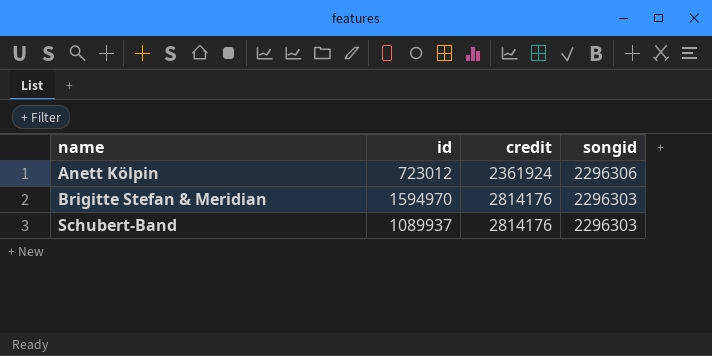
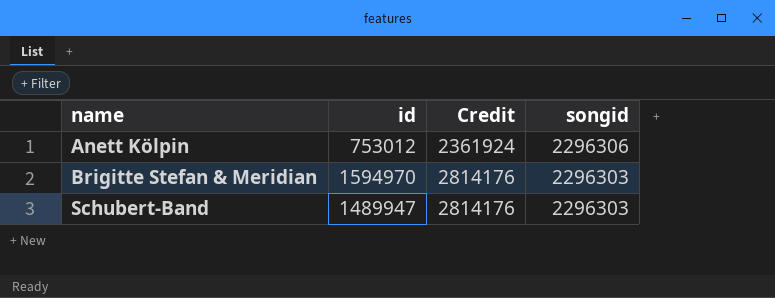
column name: credit -> Credit
Anett Kölpin | id: 723012 -> 753012
Schubert-Band | id: 1089937 -> 1489947

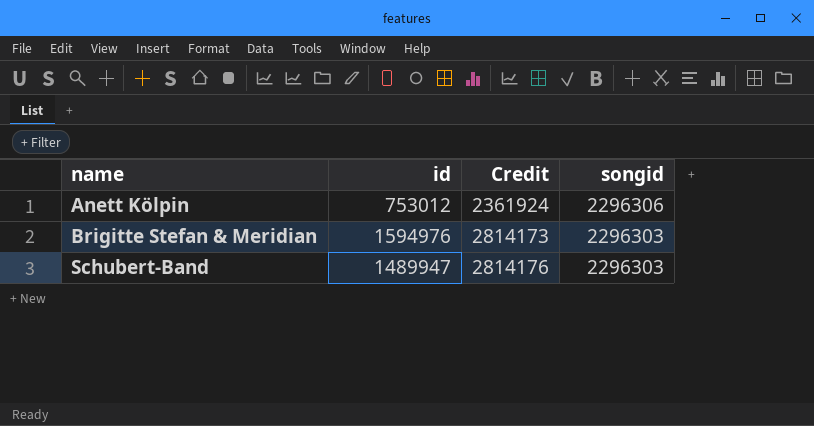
Brigitte Stefan & Meridian | id: 1594970 -> 1594976
Brigitte Stefan & Meridian | Credit: 2814176 -> 2814173

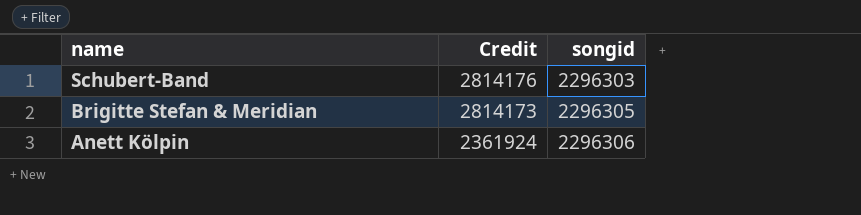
row order: name ascending -> name descending
column id | position: 2 -> none
Brigitte Stefan & Meridian | songid: 2296303 -> 2296305

